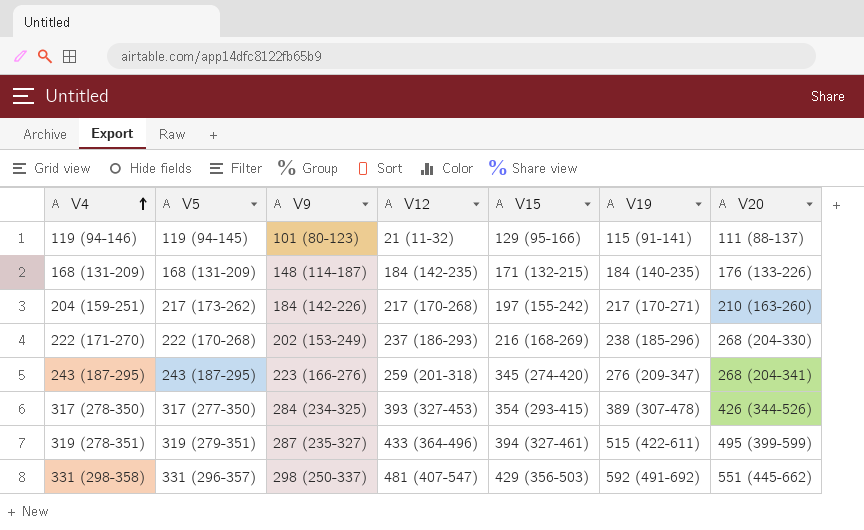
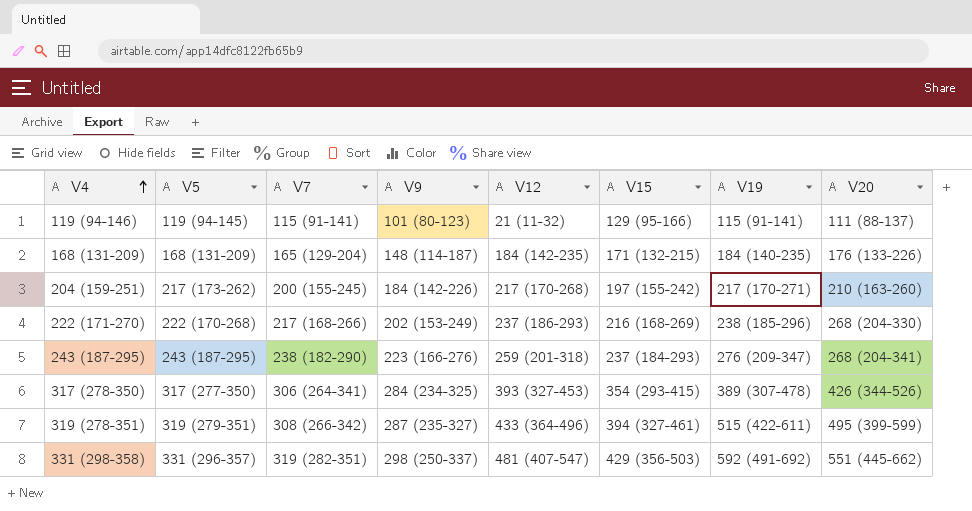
column V7 | position: none -> 3
243 (187-295) | V15: 345 (274-420) -> 237 (184-293)

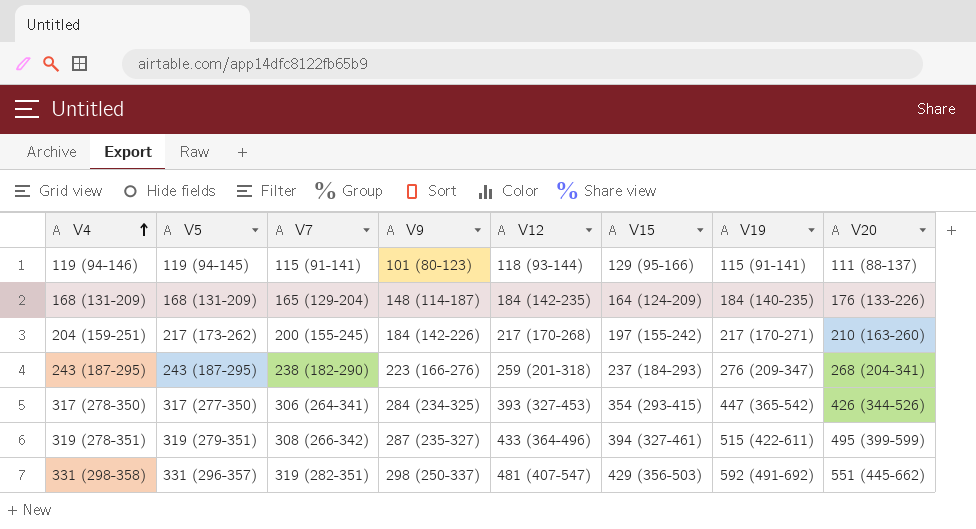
row 222 (171-270): 222 (170-268) | 217 (168-266) | 202 (153-249) | 237 (186-293) | 216 (168-269) | 238 (185-296) | 268 (204-330) -> none
119 (94-146) | V12: 21 (11-32) -> 118 (93-144)
168 (131-209) | V15: 171 (132-215) -> 164 (124-209)
317 (278-350) | V19: 389 (307-478) -> 447 (365-542)

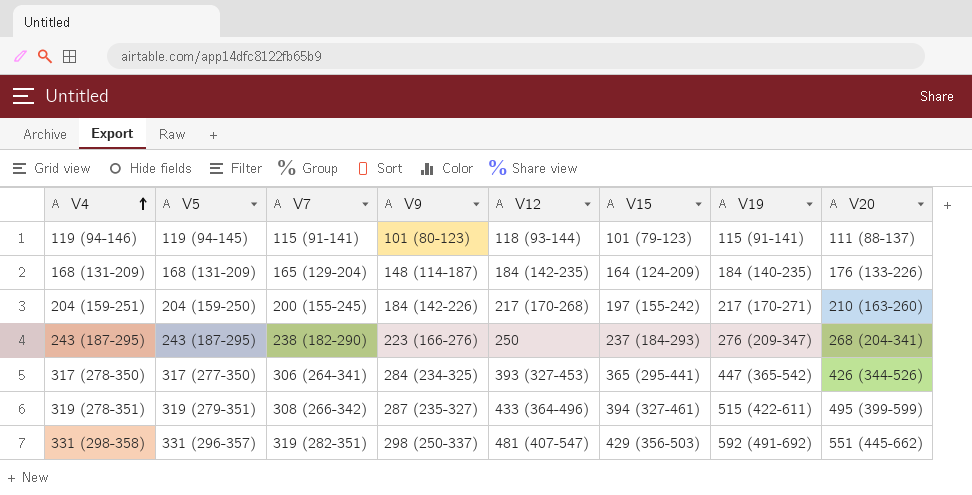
119 (94-146) | V15: 129 (95-166) -> 101 (79-123)
204 (159-251) | V5: 217 (173-262) -> 204 (159-250)
243 (187-295) | V12: 259 (201-318) -> 250
317 (278-350) | V15: 354 (293-415) -> 365 (295-441)

